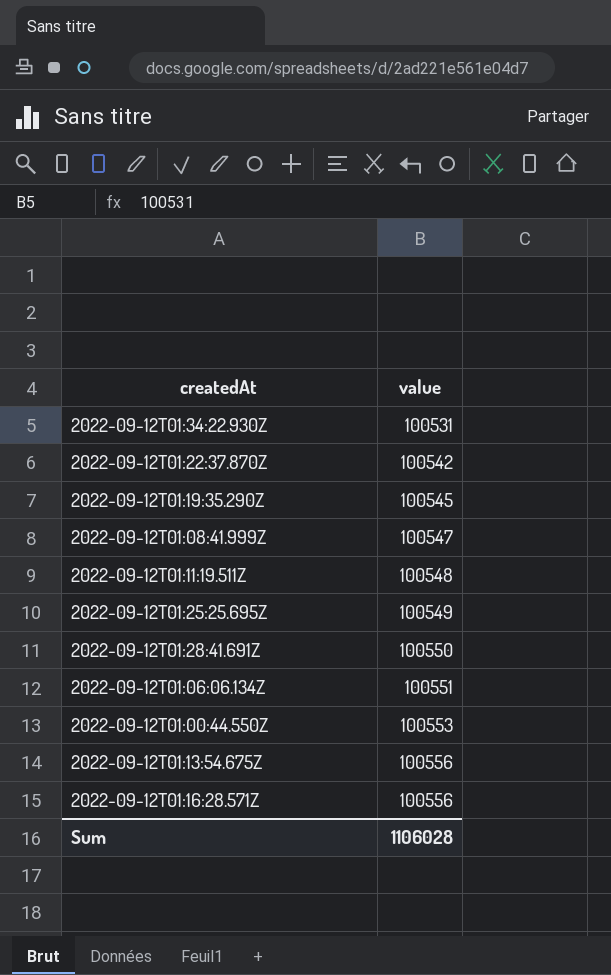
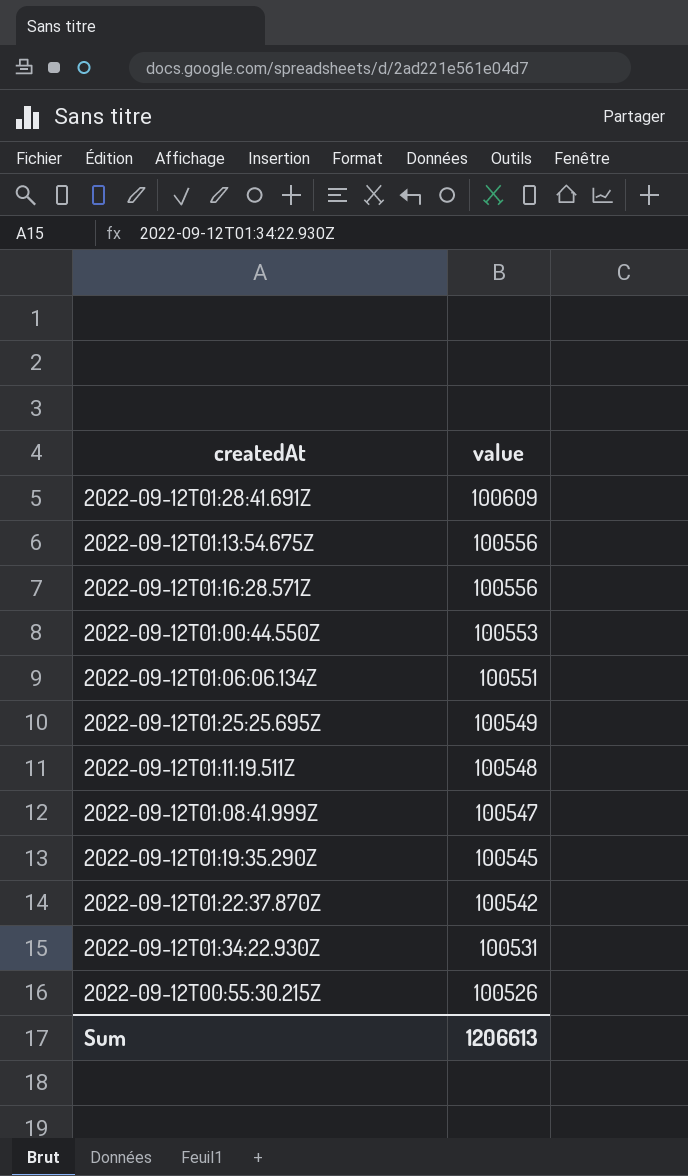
row order: value ascending -> value descending
2022-09-12T01:28:41.691Z | value: 100550 -> 100609
row 2022-09-12T00:55:30.215Z: none -> 100526
Sum | value: 1106028 -> 1206613

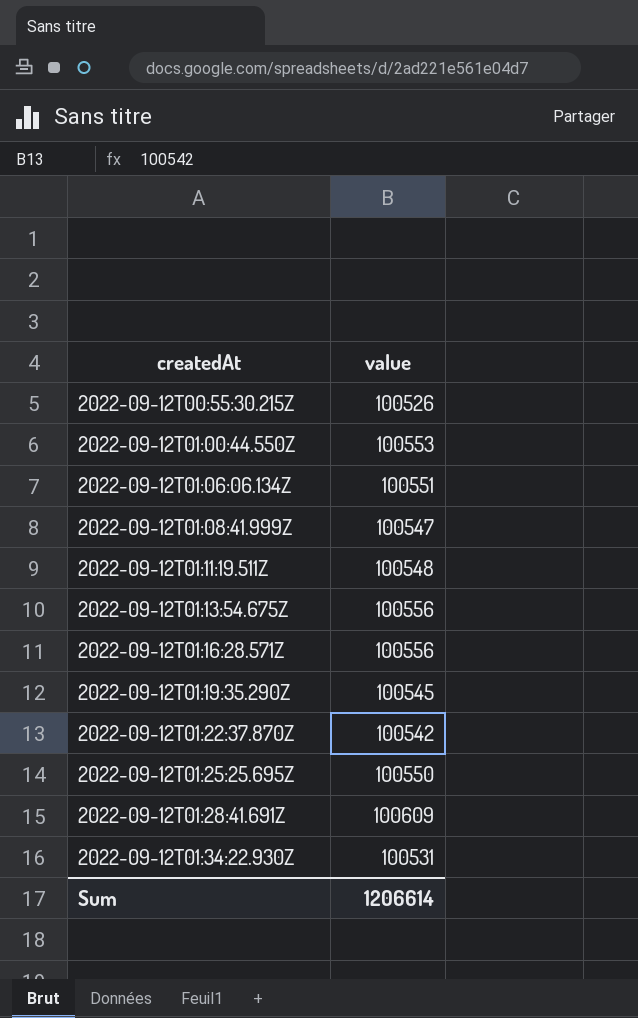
row order: value descending -> createdAt ascending
2022-09-12T01:25:25.695Z | value: 100549 -> 100550
Sum | value: 1206613 -> 1206614

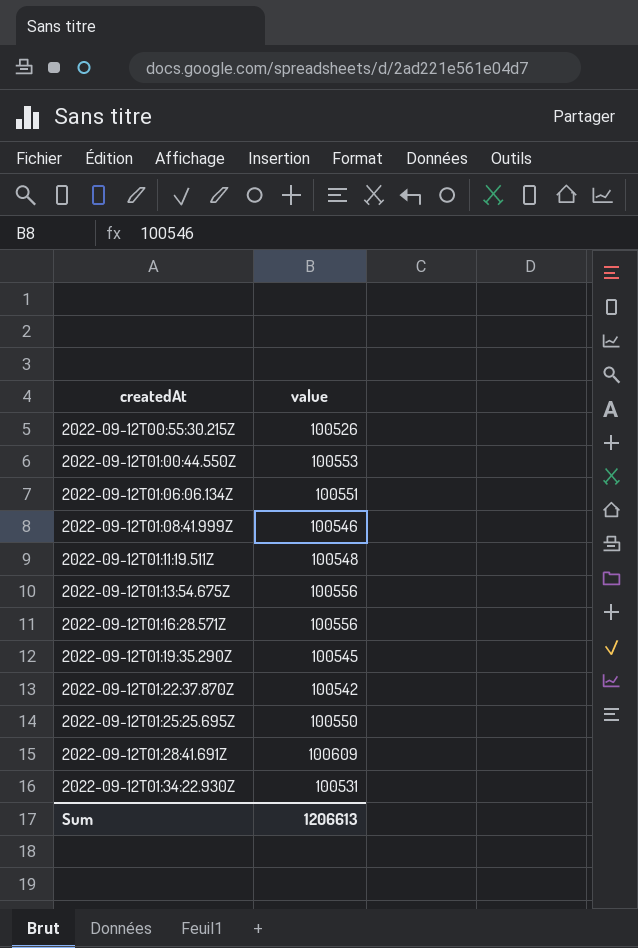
2022-09-12T01:08:41.999Z | value: 100547 -> 100546
Sum | value: 1206614 -> 1206613

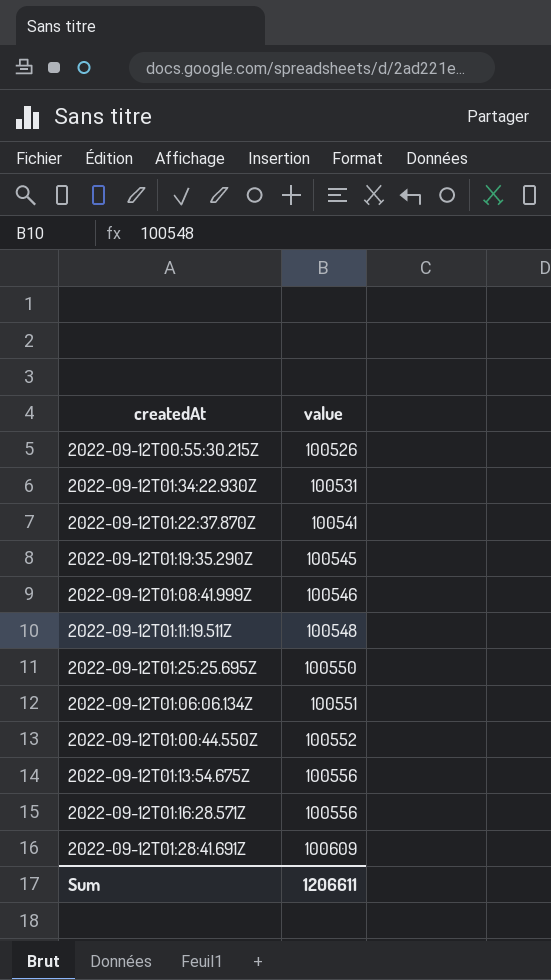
row order: createdAt ascending -> value ascending
2022-09-12T01:22:37.870Z | value: 100542 -> 100541
2022-09-12T01:00:44.550Z | value: 100553 -> 100552
Sum | value: 1206613 -> 1206611

